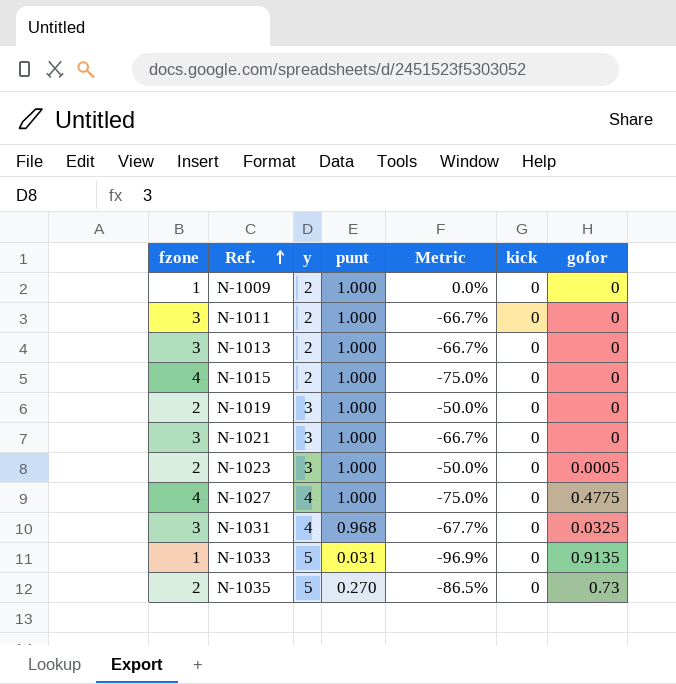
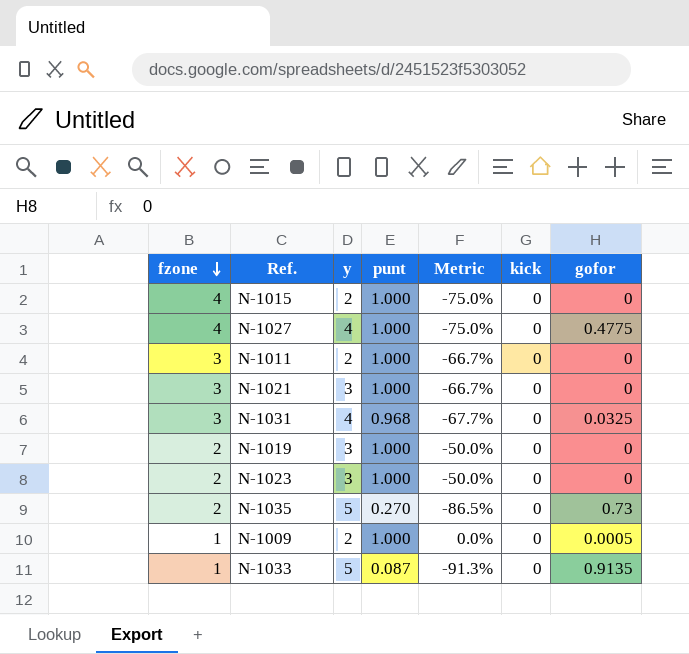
row order: Ref. ascending -> fzone descending
row N-1013: 3 | 2 | 1.000 | -66.7% | 0 | 0 -> none
N-1023 | gofor: 0.0005 -> 0
N-1009 | gofor: 0 -> 0.0005
N-1033 | punt: 0.031 -> 0.087
N-1033 | Metric: -96.9% -> -91.3%

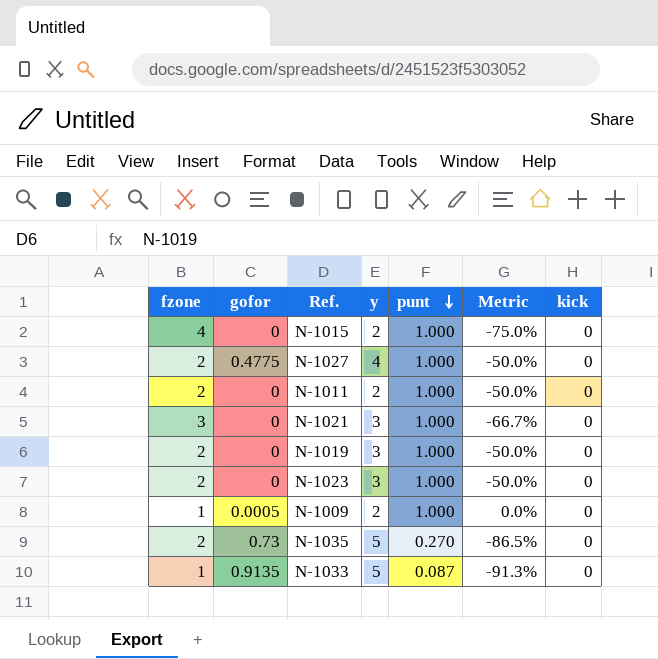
row order: fzone descending -> punt descending
column gofor | position: 7 -> 2
row N-1031: 3 | 4 | 0.968 | -67.7% | 0 | 0.0325 -> none
N-1027 | fzone: 4 -> 2
N-1027 | Metric: -75.0% -> -50.0%
N-1011 | fzone: 3 -> 2
N-1011 | Metric: -66.7% -> -50.0%

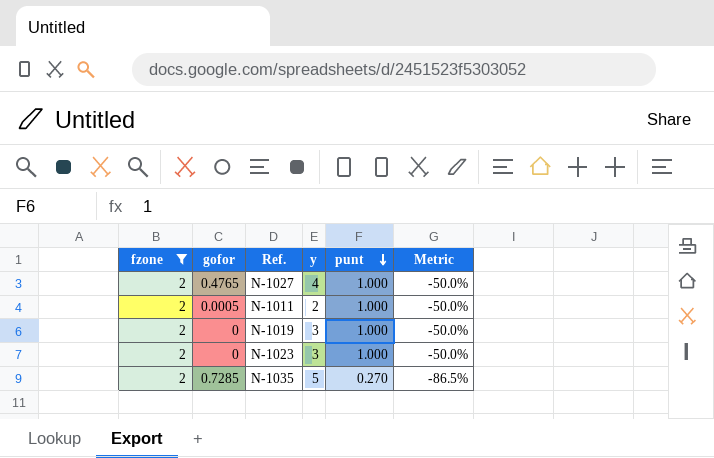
filter: none -> fzone = 2
column kick | position: 7 -> none
N-1027 | gofor: 0.4775 -> 0.4765
N-1011 | gofor: 0 -> 0.0005
N-1035 | gofor: 0.73 -> 0.7285

